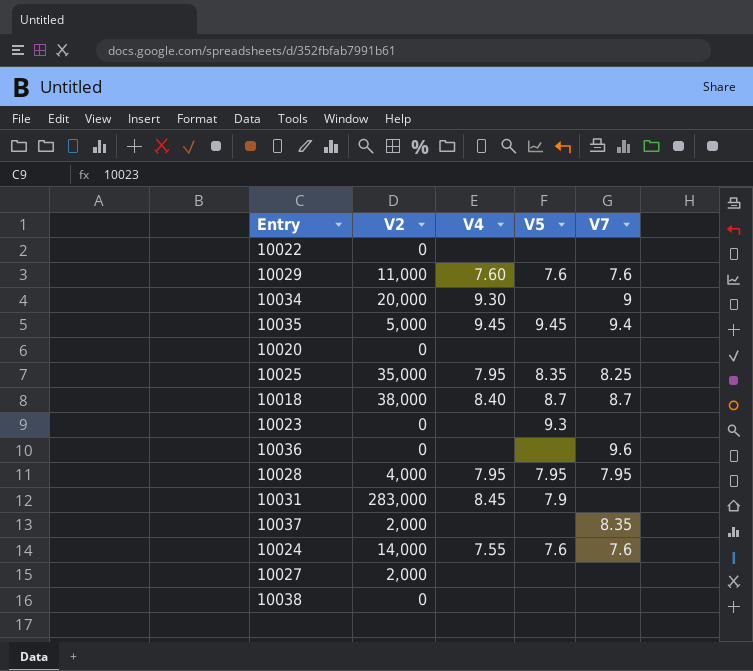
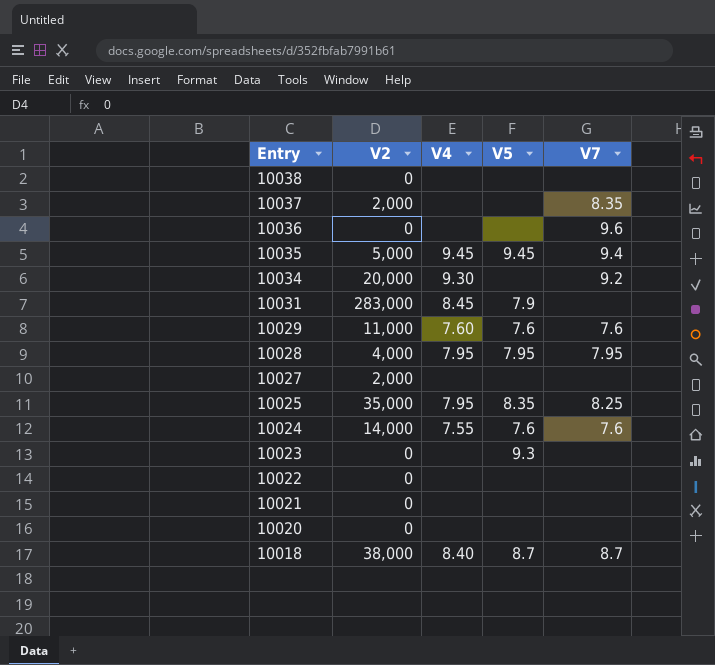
row order: none -> Entry descending
10034 | V7: 9 -> 9.2
row 10021: none -> 0 | none | none | none

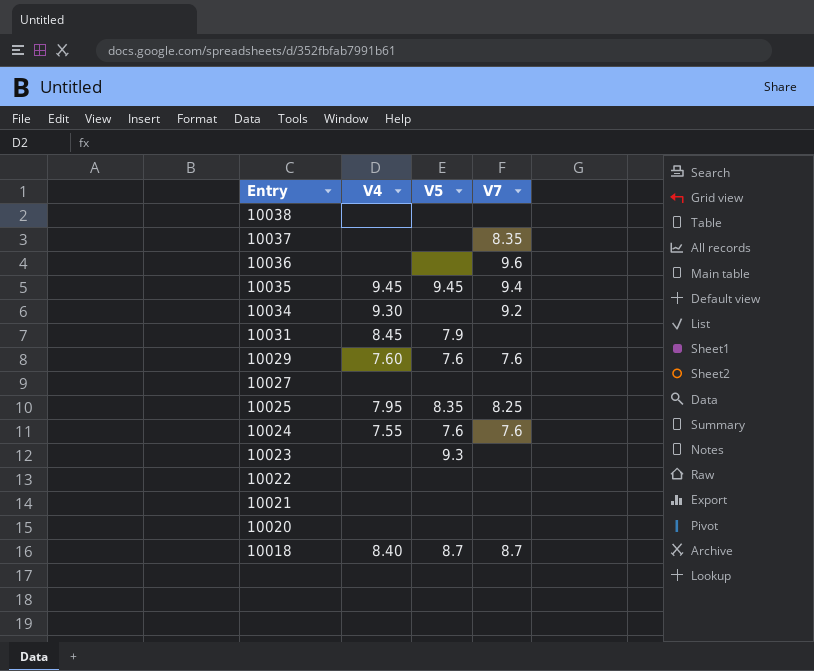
column V2 | position: 2 -> none
row 10028: 4,000 | 7.95 | 7.95 | 7.95 -> none

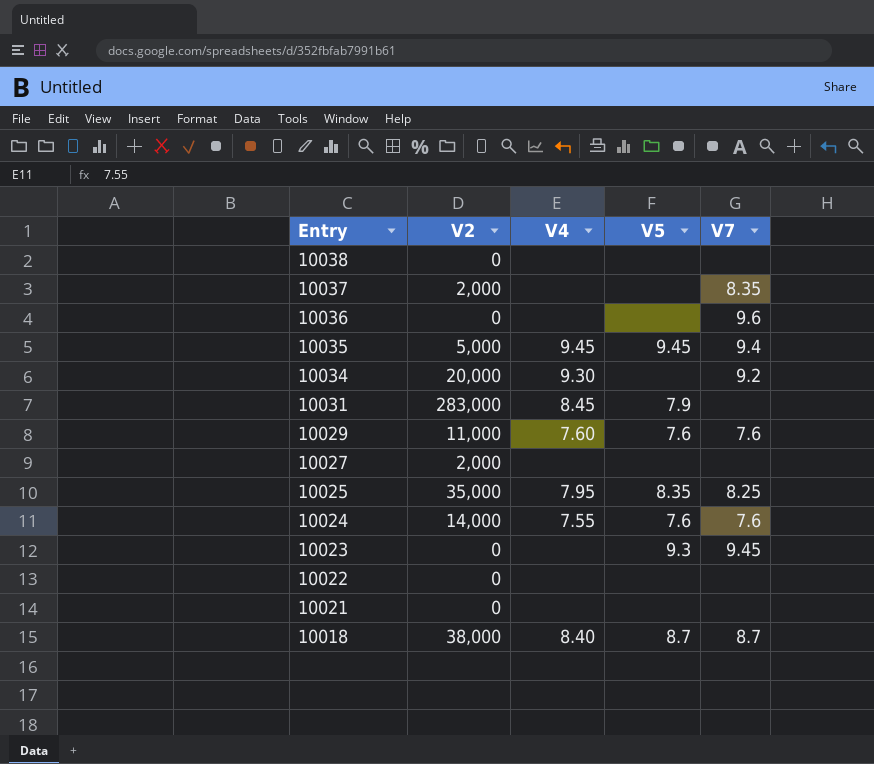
column V2 | position: none -> 2
row 10020: none | none | none -> none
10023 | V7: none -> 9.45

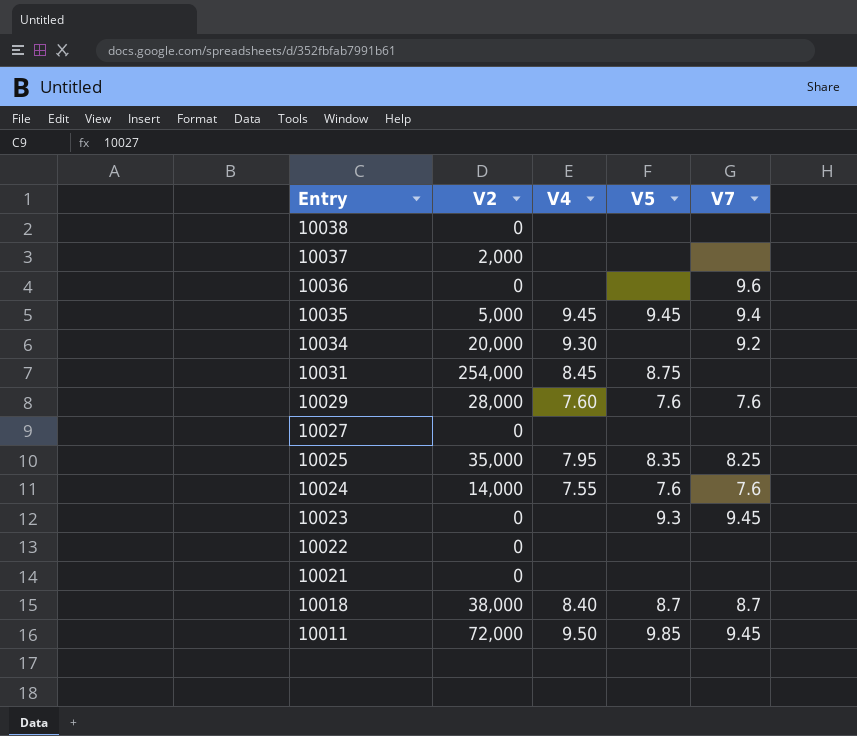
10037 | V7: 8.35 -> none
10031 | V2: 283,000 -> 254,000
10031 | V5: 7.9 -> 8.75
10029 | V2: 11,000 -> 28,000
10027 | V2: 2,000 -> 0
row 10011: none -> 72,000 | 9.50 | 9.85 | 9.45

